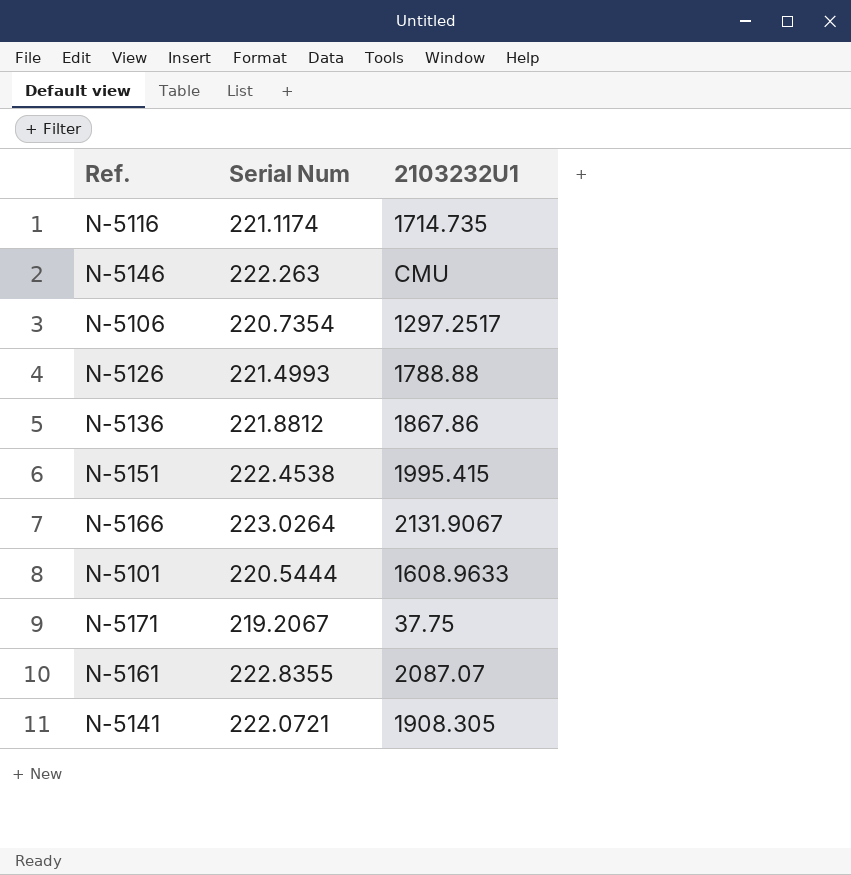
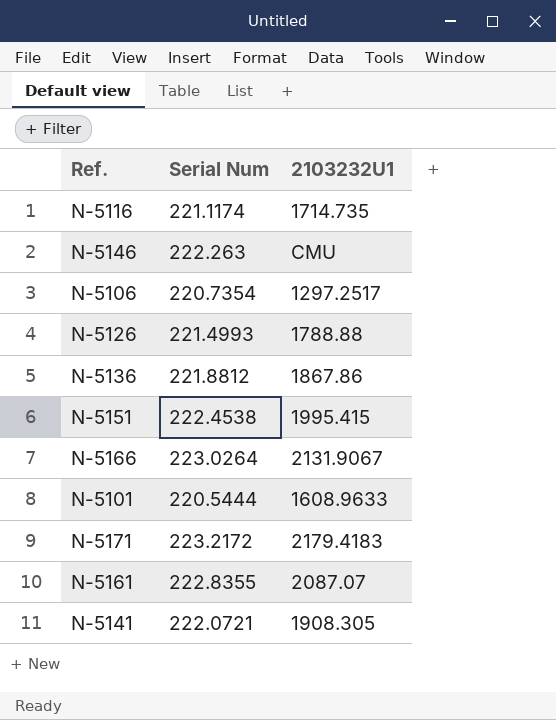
N-5171 | Serial Num: 219.2067 -> 223.2172
N-5171 | 2103232U1: 37.75 -> 2179.4183

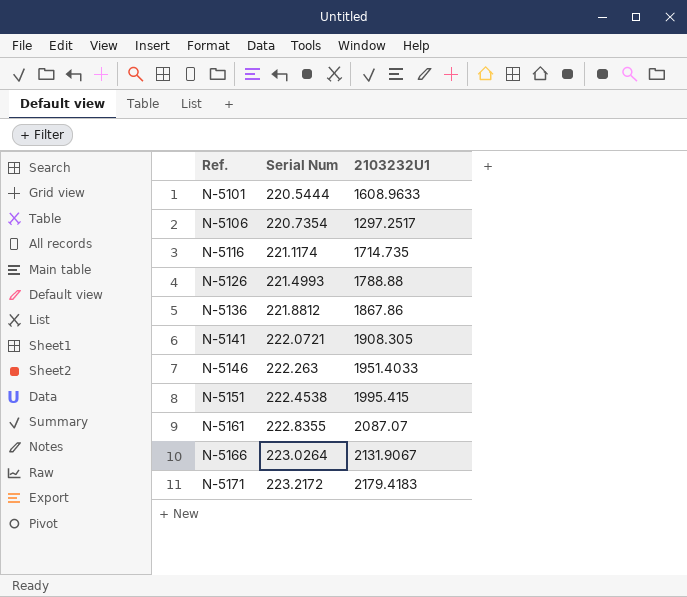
row order: none -> Ref. ascending
N-5146 | 2103232U1: CMU -> 1951.4033

